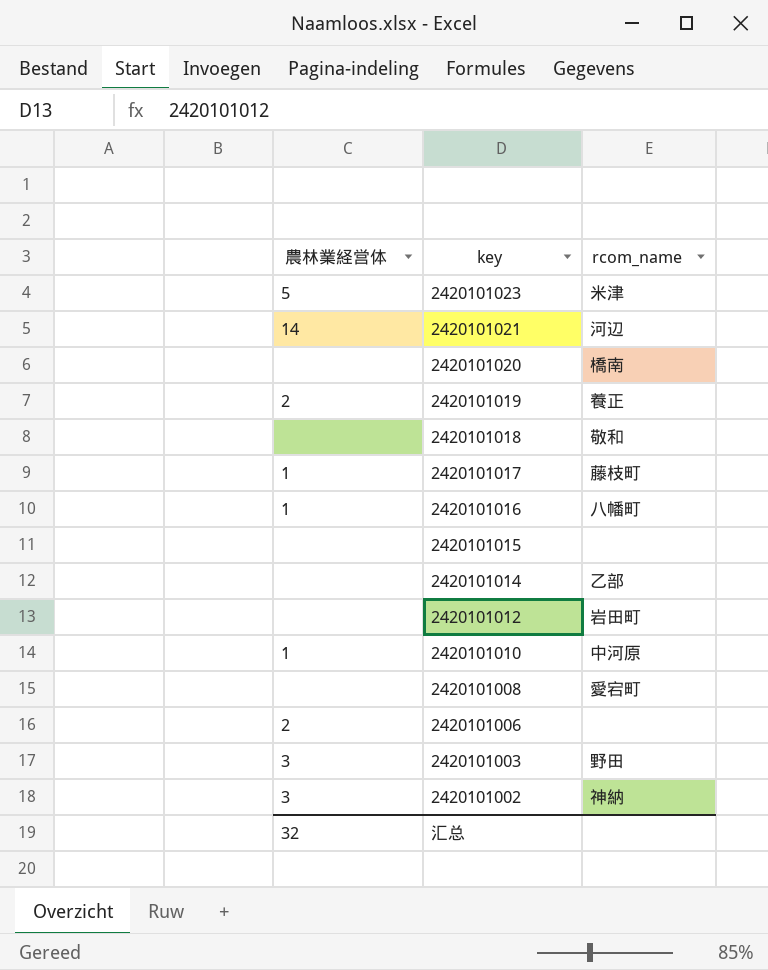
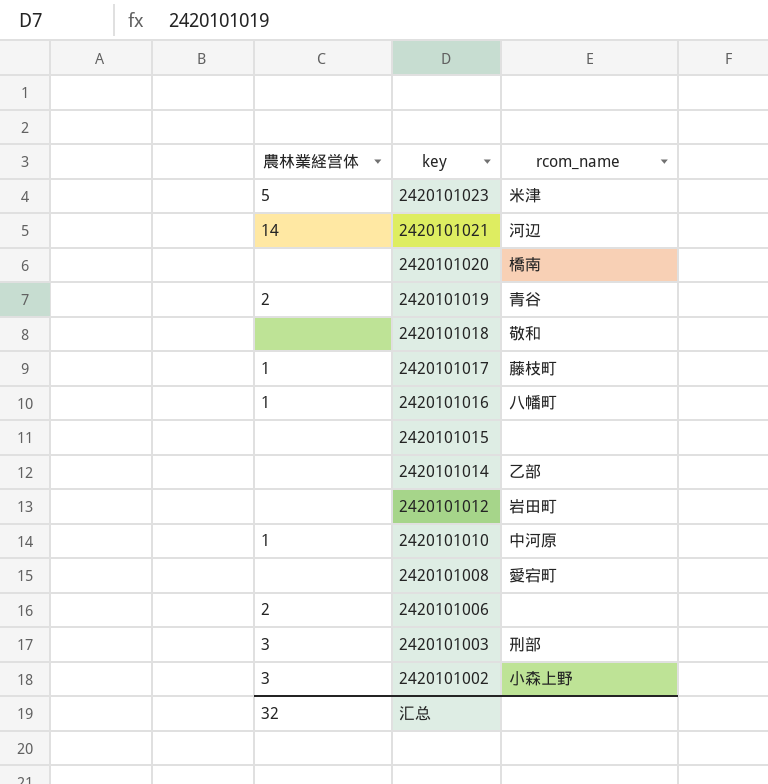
2420101019 | rcom_name: 養正 -> 青谷
2420101003 | rcom_name: 野田 -> 刑部
2420101002 | rcom_name: 神納 -> 小森上野

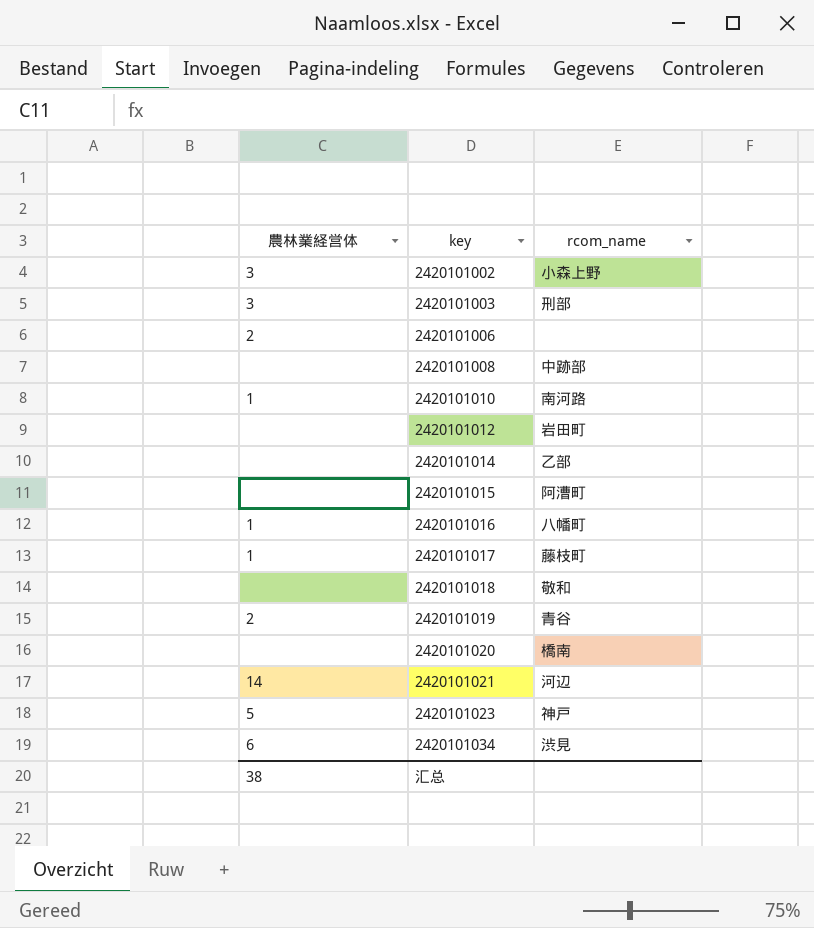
row order: key descending -> key ascending
2420101008 | rcom_name: 愛宕町 -> 中跡部
2420101010 | rcom_name: 中河原 -> 南河路
2420101015 | rcom_name: none -> 阿漕町
2420101023 | rcom_name: 米津 -> 神戸
row 2420101034: none -> 6 | 渋見
汇总 | 農林業経営体: 32 -> 38

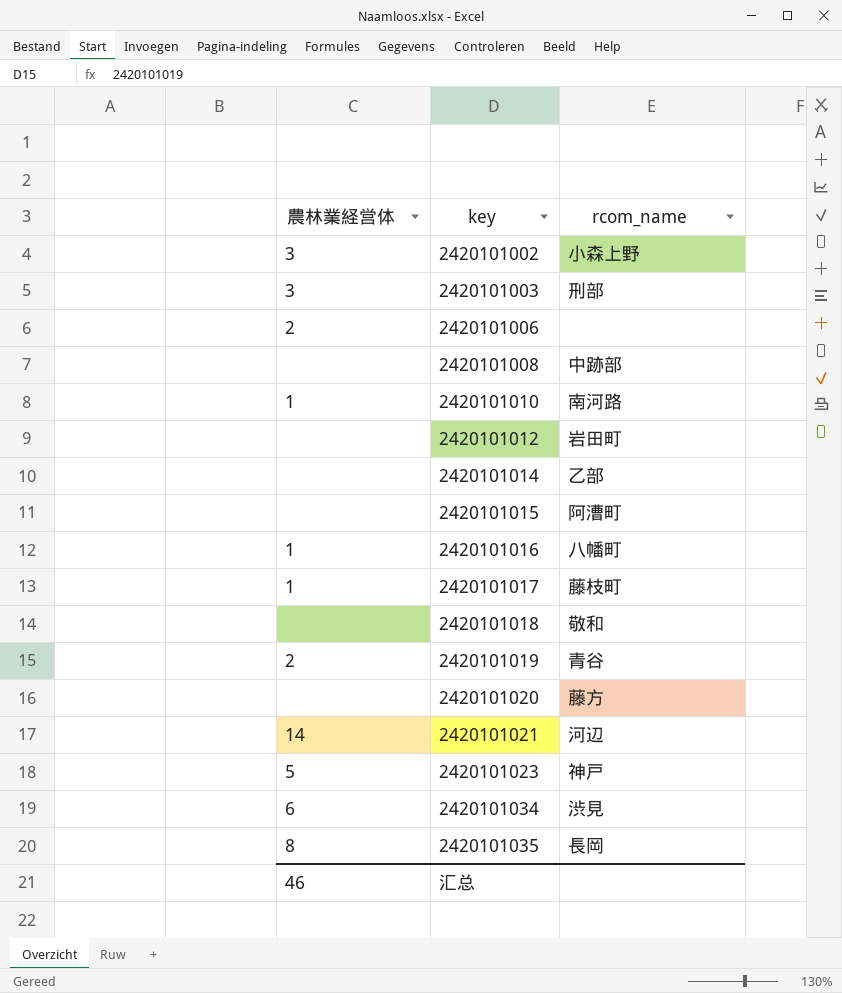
2420101020 | rcom_name: 橋南 -> 藤方
row 2420101035: none -> 8 | 長岡
汇总 | 農林業経営体: 38 -> 46

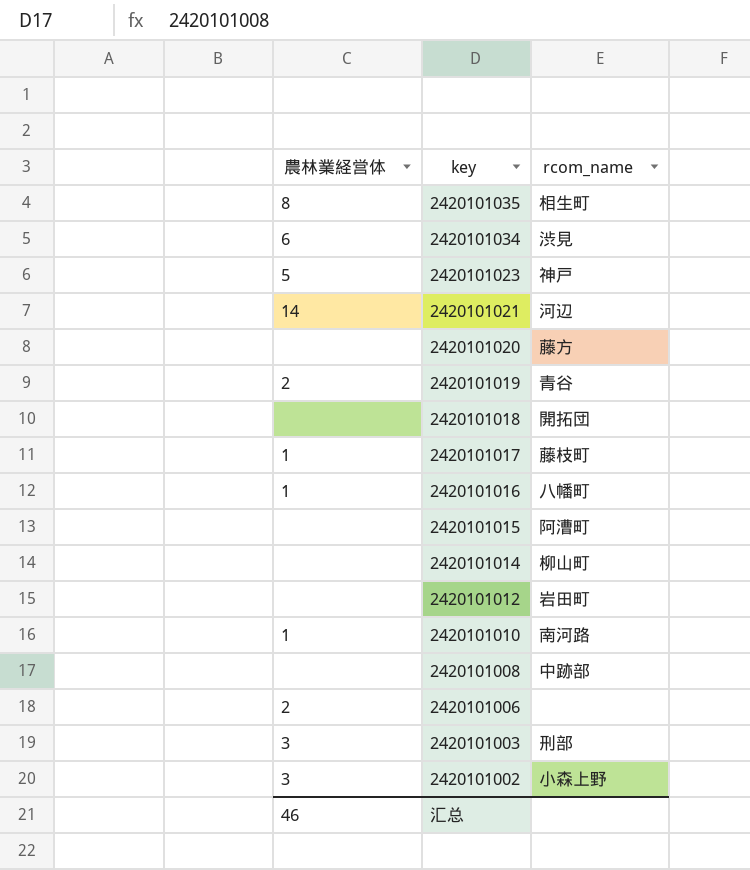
row order: key ascending -> key descending
2420101035 | rcom_name: 長岡 -> 相生町
2420101018 | rcom_name: 敬和 -> 開拓団
2420101014 | rcom_name: 乙部 -> 柳山町

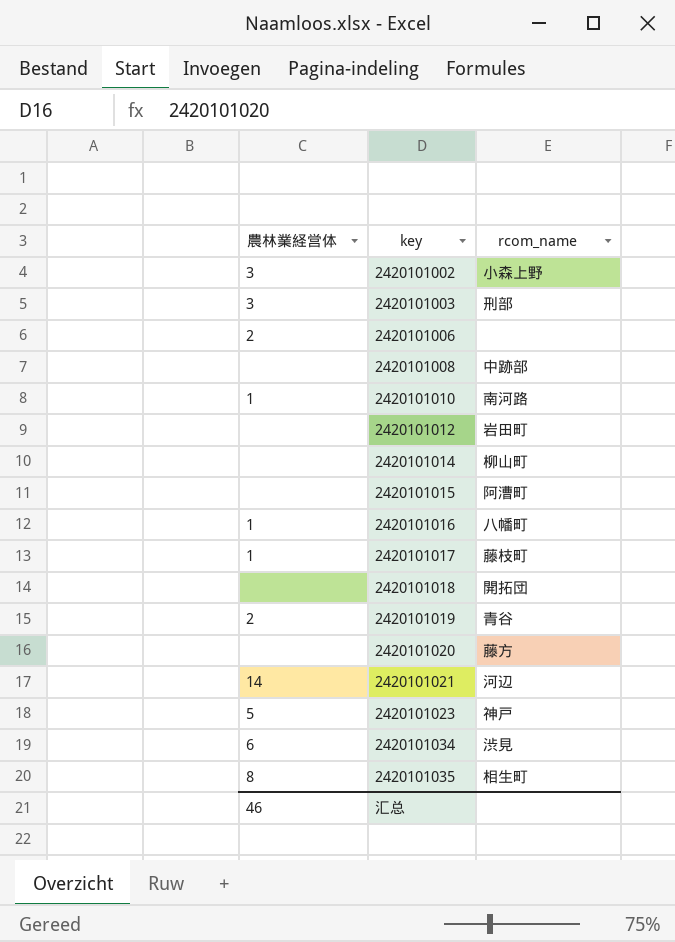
row order: key descending -> key ascending

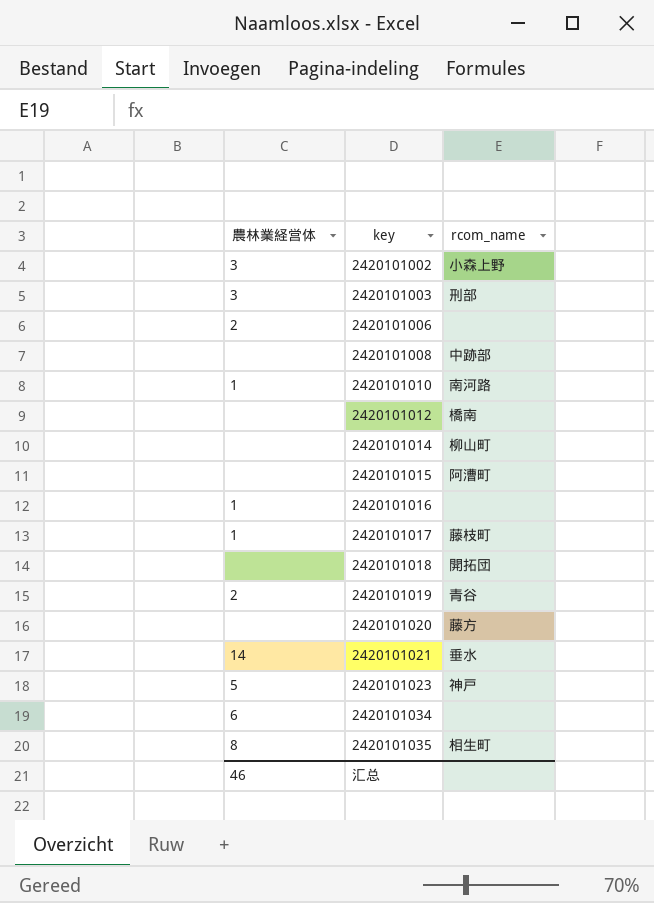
2420101012 | rcom_name: 岩田町 -> 橋南
2420101016 | rcom_name: 八幡町 -> none
2420101021 | rcom_name: 河辺 -> 垂水
2420101034 | rcom_name: 渋見 -> none

